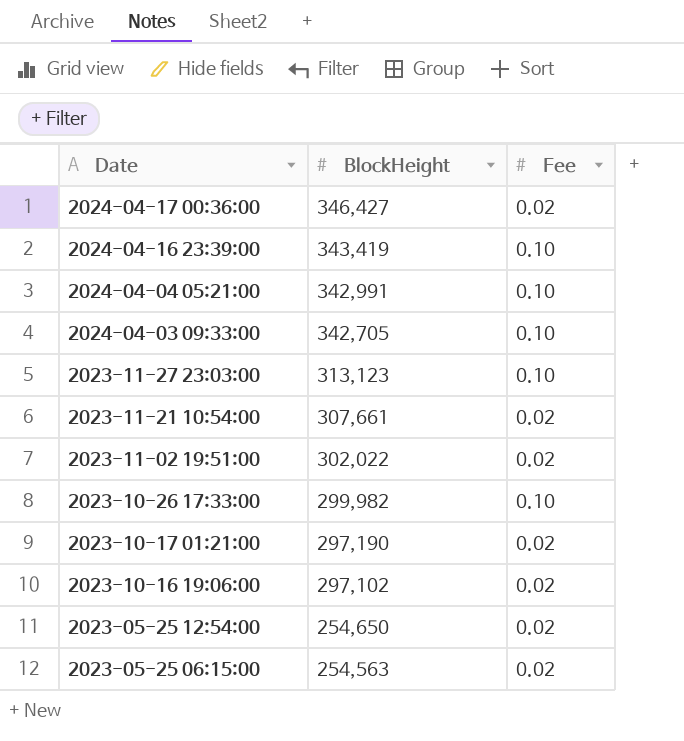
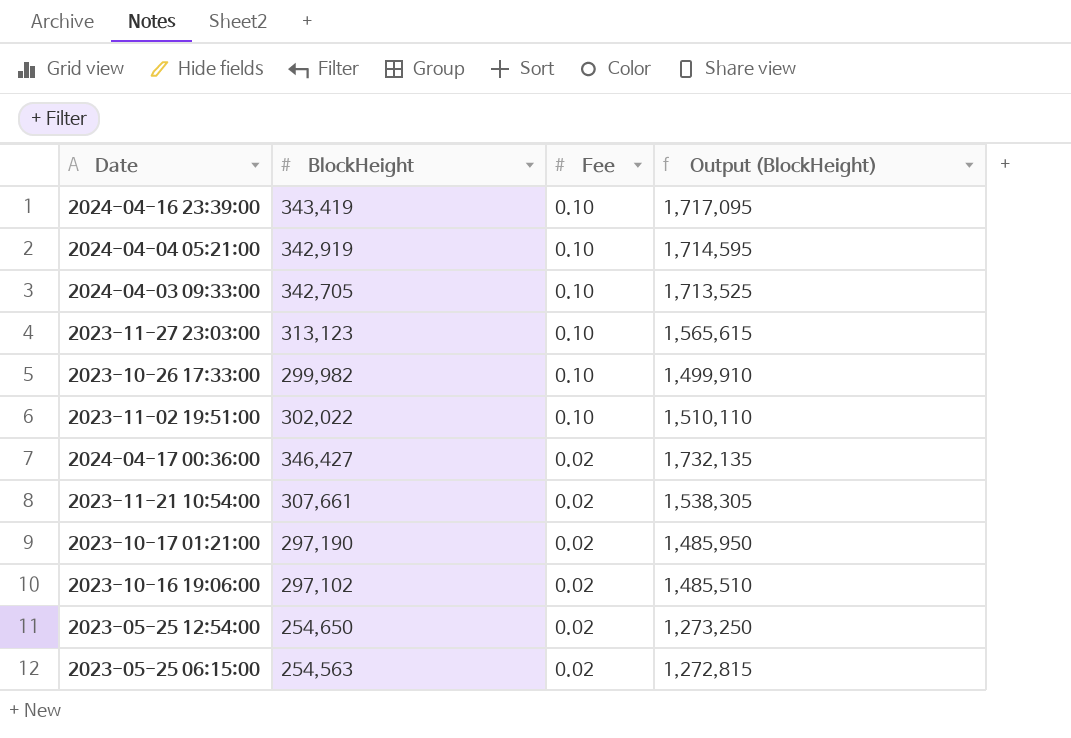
row order: Date descending -> Fee descending
column Output (BlockHeight) | formula: none -> [BlockHeight] * 5
2024-04-04 05:21:00 | BlockHeight: 342,991 -> 342,919
2023-11-02 19:51:00 | Fee: 0.02 -> 0.10

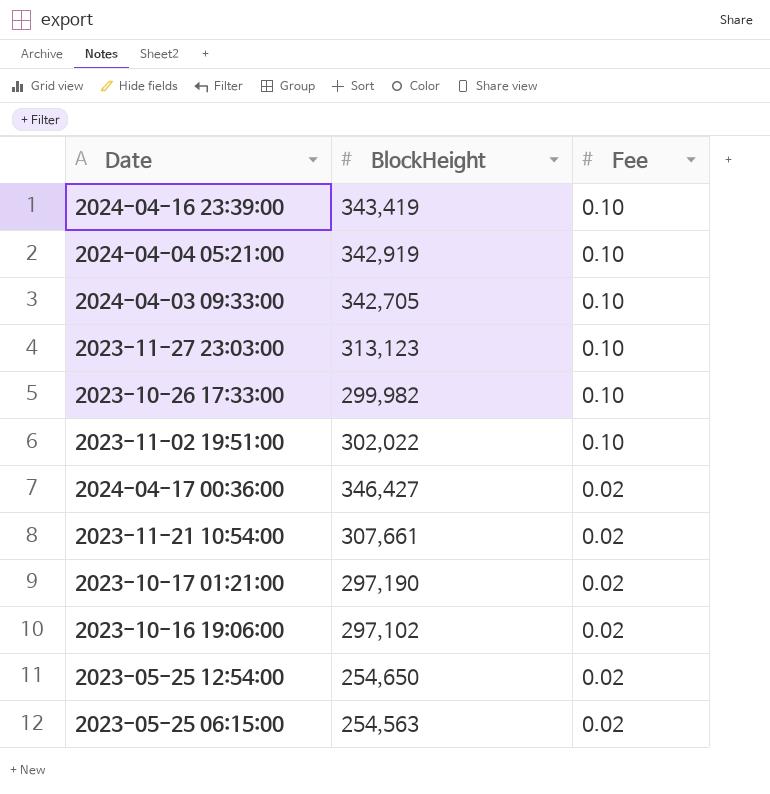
column Output (BlockHeight) | formula: [BlockHeight] * 5 -> none

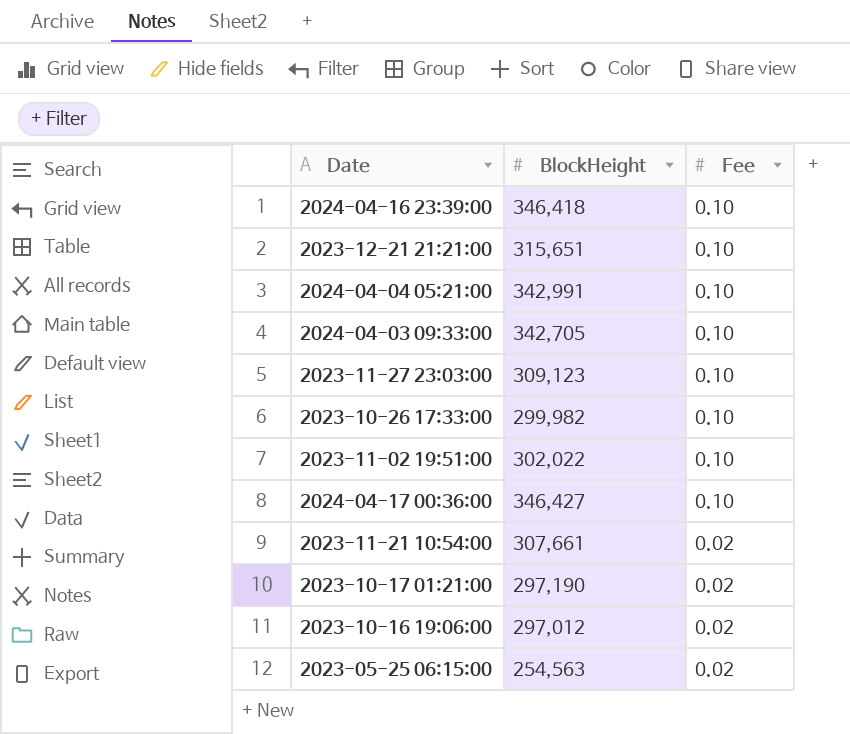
row 2023-05-25 12:54:00: 254,650 | 0.02 -> none
2024-04-16 23:39:00 | BlockHeight: 343,419 -> 346,418
row 2023-12-21 21:21:00: none -> 315,651 | 0.10
2024-04-04 05:21:00 | BlockHeight: 342,919 -> 342,991
2023-11-27 23:03:00 | BlockHeight: 313,123 -> 309,123
2024-04-17 00:36:00 | Fee: 0.02 -> 0.10
2023-10-16 19:06:00 | BlockHeight: 297,102 -> 297,012

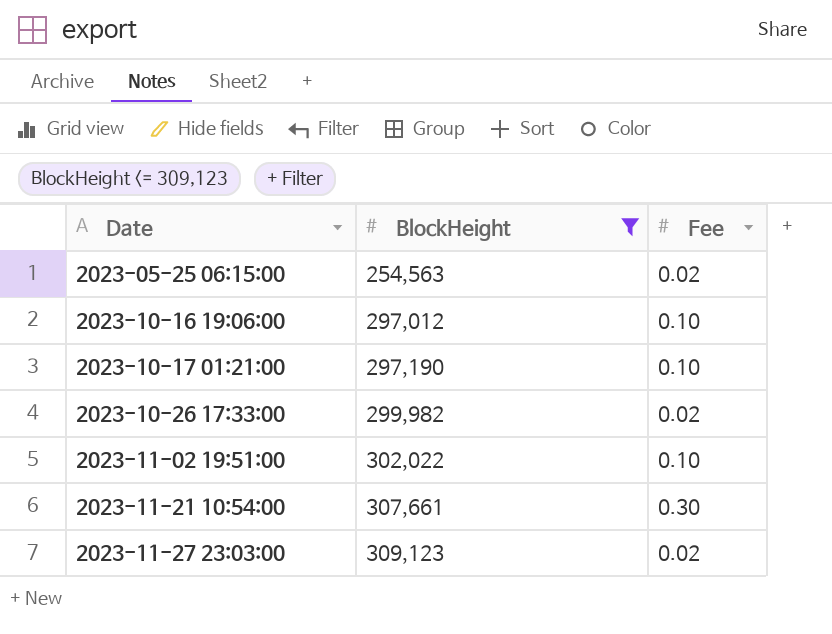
filter: none -> BlockHeight <= 309,123
row order: Fee descending -> Date ascending
2023-10-16 19:06:00 | Fee: 0.02 -> 0.10
2023-10-17 01:21:00 | Fee: 0.02 -> 0.10
2023-10-26 17:33:00 | Fee: 0.10 -> 0.02
2023-11-21 10:54:00 | Fee: 0.02 -> 0.30
2023-11-27 23:03:00 | Fee: 0.10 -> 0.02

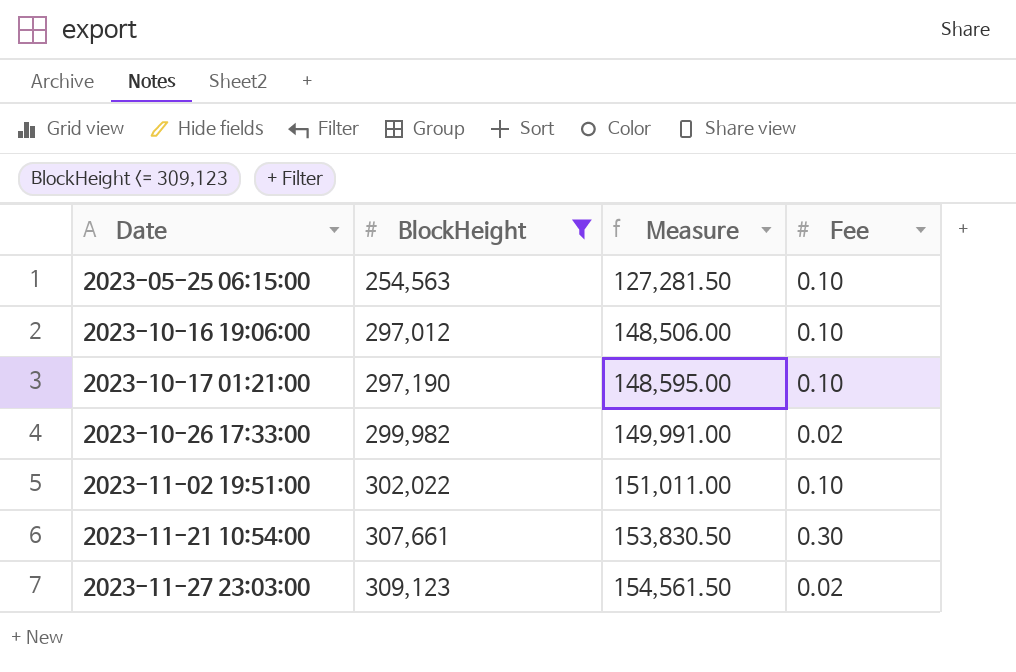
column Measure | formula: none -> [BlockHeight] * 0.5
2023-05-25 06:15:00 | Fee: 0.02 -> 0.10

